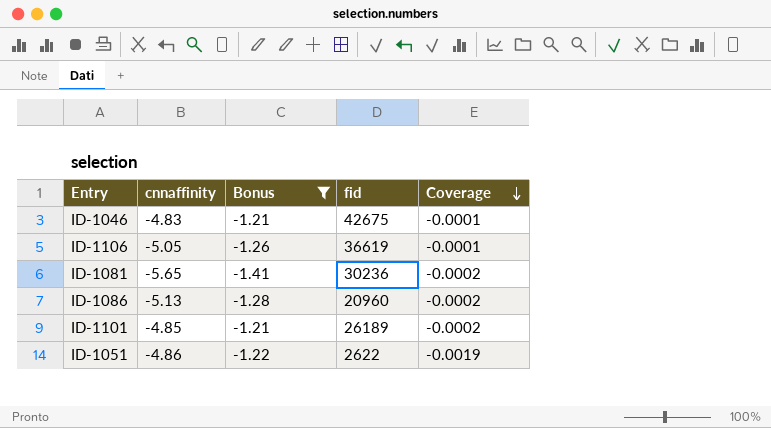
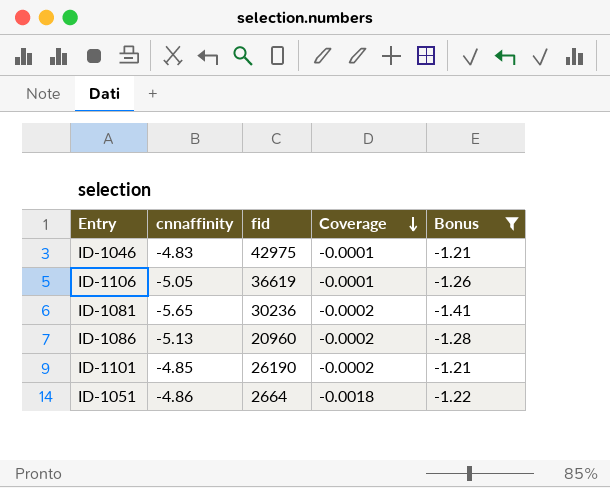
column Bonus | position: 3 -> 5
ID-1046 | fid: 42675 -> 42975
ID-1101 | fid: 26189 -> 26190
ID-1051 | fid: 2622 -> 2664
ID-1051 | Coverage: -0.0019 -> -0.0018

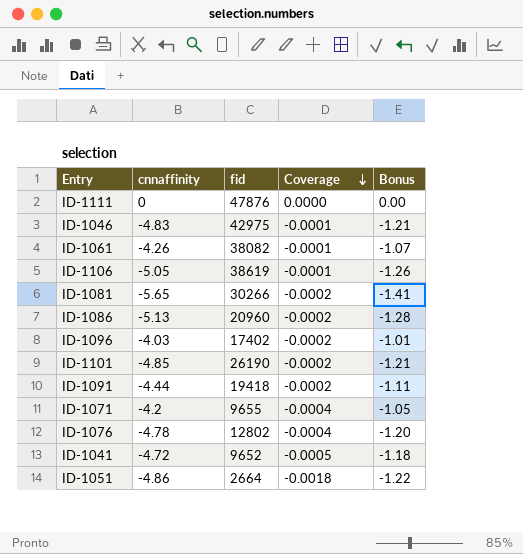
filter: Bonus <= -1.21 -> none
ID-1106 | fid: 36619 -> 38619
ID-1081 | fid: 30236 -> 30266

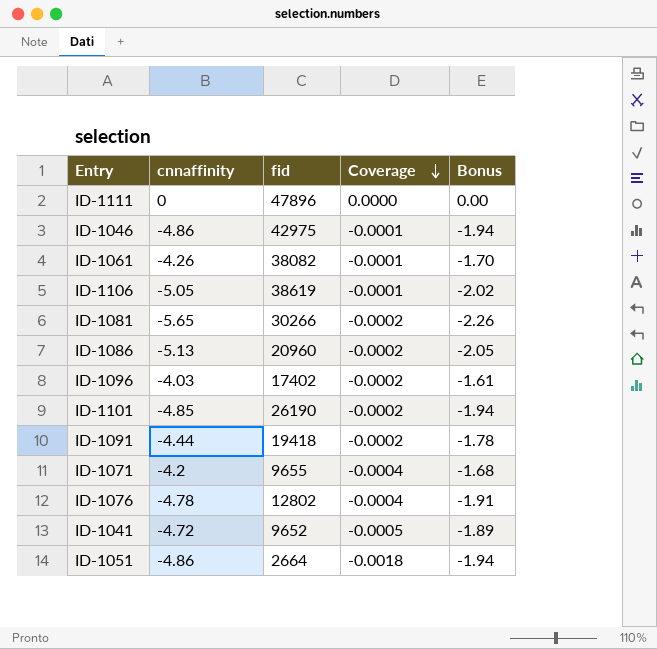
column Bonus | formula: [cnnaffinity] * 0.25 -> [cnnaffinity] * 0.4
ID-1111 | fid: 47876 -> 47896
ID-1046 | cnnaffinity: -4.83 -> -4.86

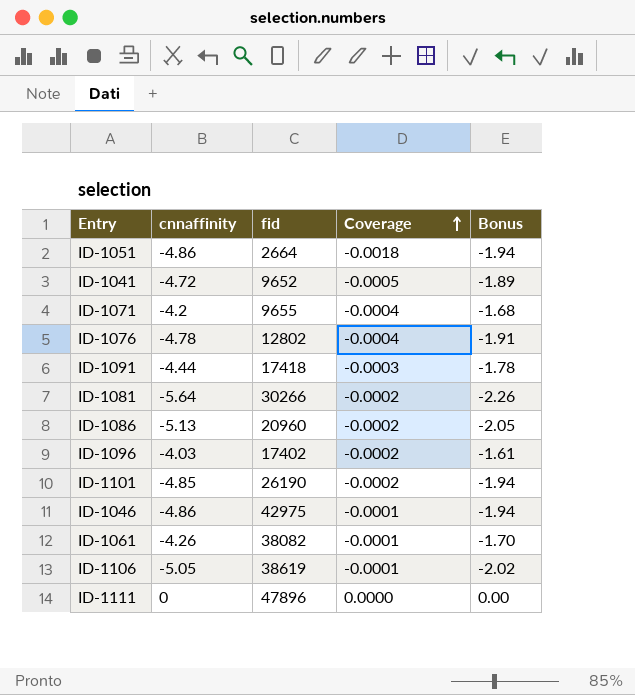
row order: Coverage descending -> Coverage ascending
ID-1091 | fid: 19418 -> 17418
ID-1091 | Coverage: -0.0002 -> -0.0003
ID-1081 | cnnaffinity: -5.65 -> -5.64

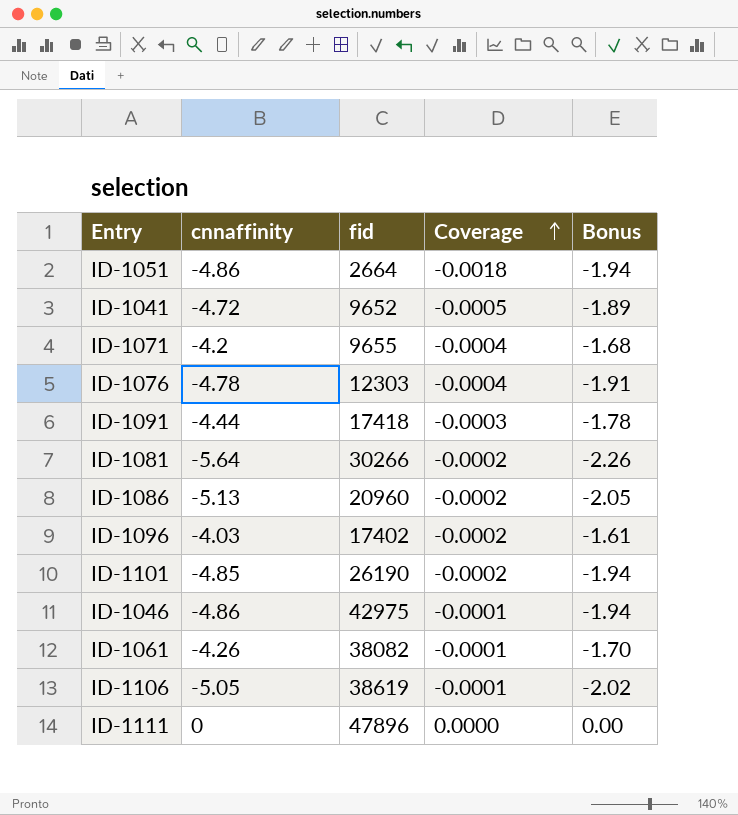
ID-1076 | fid: 12802 -> 12303

